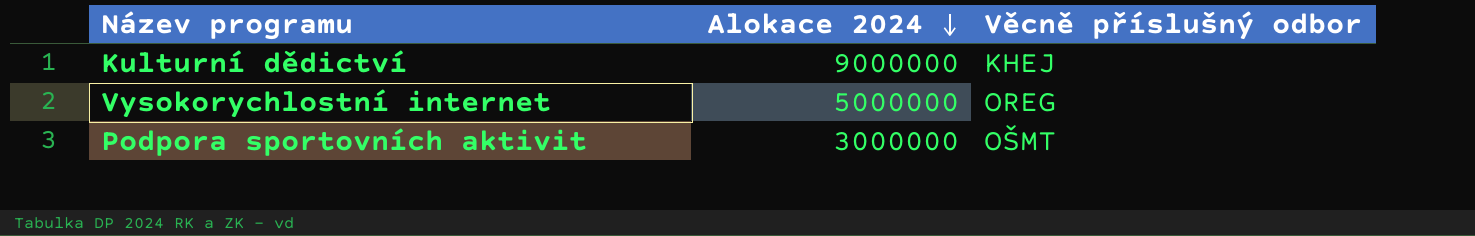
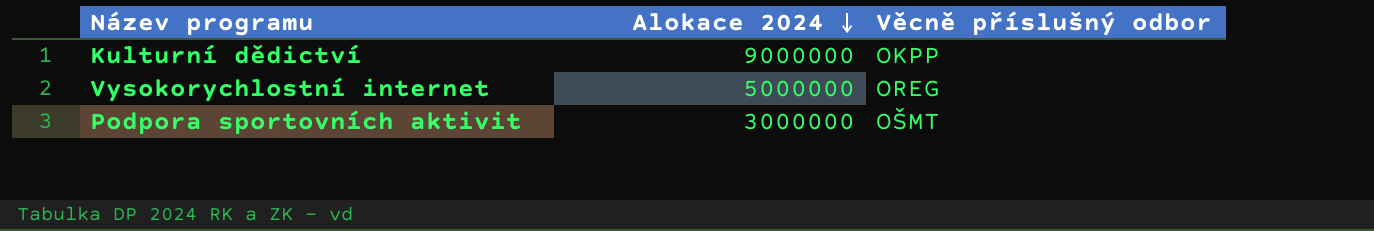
Kulturní dědictví | Věcně příslušný odbor: KHEJ -> OKPP

